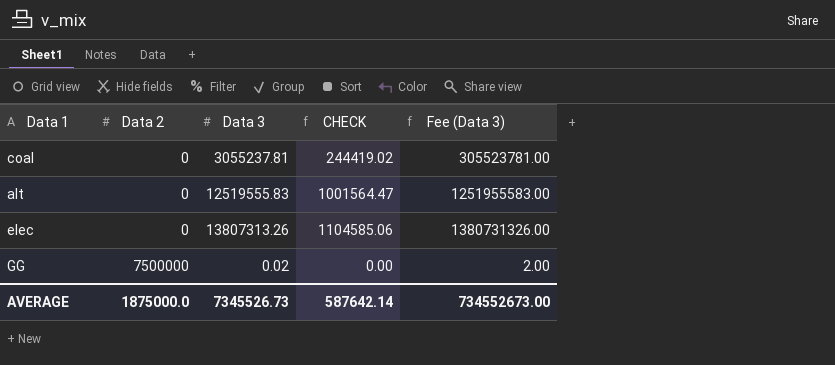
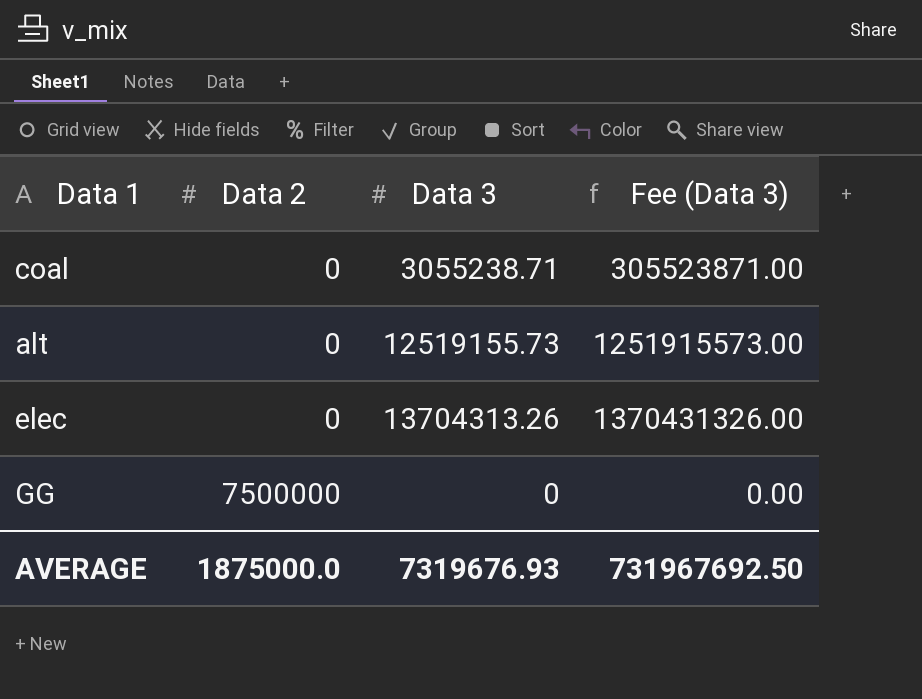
column CHECK | formula: [Data 3] * 0.08 -> none
coal | Data 3: 3055237.81 -> 3055238.71
coal | Fee (Data 3): 305523781.00 -> 305523871.00
alt | Data 3: 12519555.83 -> 12519155.73
alt | Fee (Data 3): 1251955583.00 -> 1251915573.00
elec | Data 3: 13807313.26 -> 13704313.26
elec | Fee (Data 3): 1380731326.00 -> 1370431326.00
GG | Data 3: 0.02 -> 0
GG | Fee (Data 3): 2.00 -> 0.00
AVERAGE | Data 3: 7345526.73 -> 7319676.93
AVERAGE | Fee (Data 3): 734552673.00 -> 731967692.50

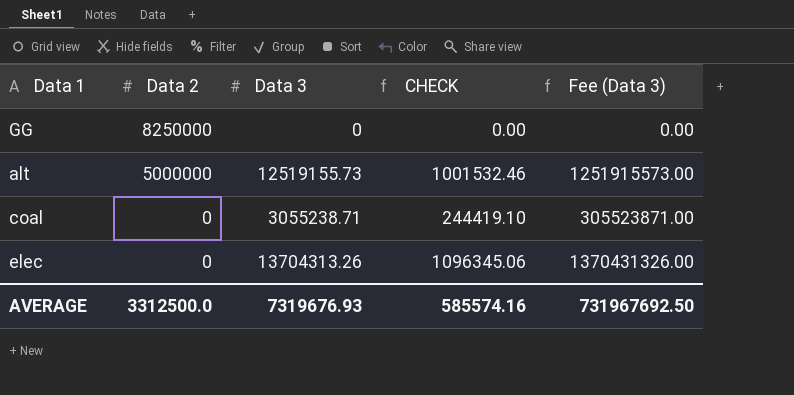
row order: Data 2 ascending -> Data 2 descending
column CHECK | formula: none -> [Data 3] * 0.08
GG | Data 2: 7500000 -> 8250000
alt | Data 2: 0 -> 5000000
AVERAGE | Data 2: 1875000.0 -> 3312500.0

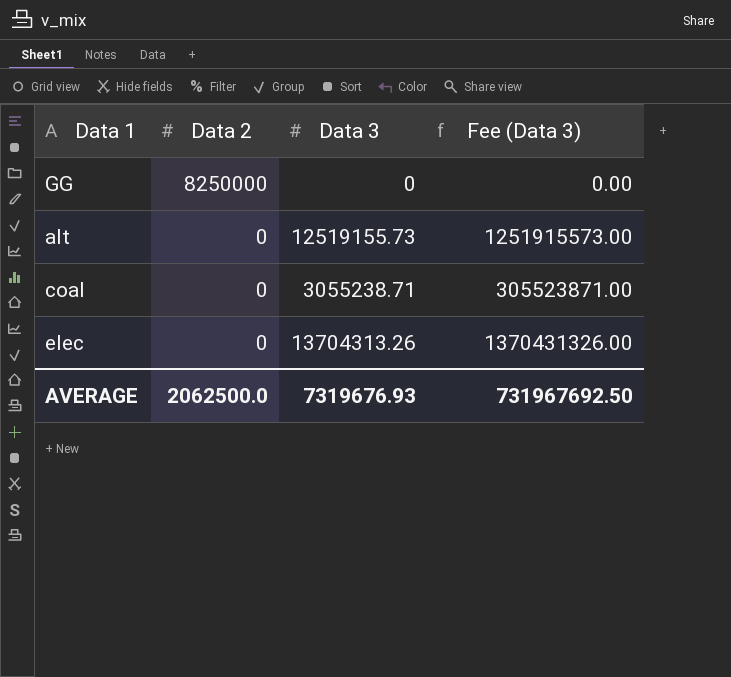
column CHECK | formula: [Data 3] * 0.08 -> none
alt | Data 2: 5000000 -> 0
AVERAGE | Data 2: 3312500.0 -> 2062500.0

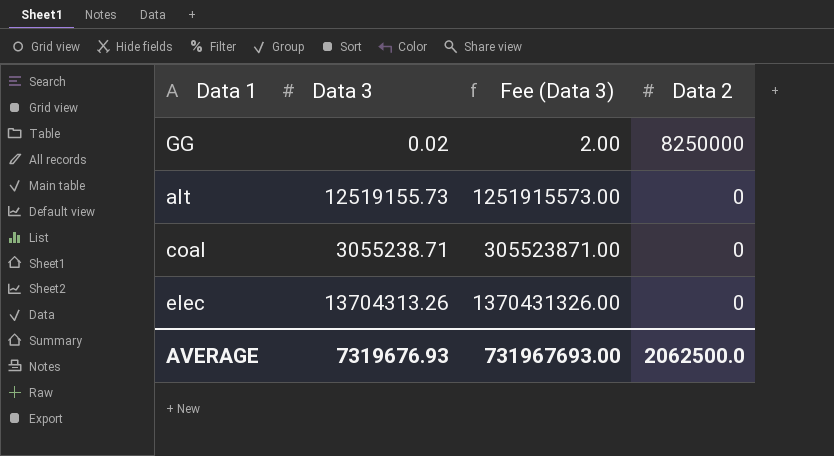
column Data 2 | position: 2 -> 4
GG | Data 3: 0 -> 0.02
GG | Fee (Data 3): 0.00 -> 2.00
AVERAGE | Fee (Data 3): 731967692.50 -> 731967693.00

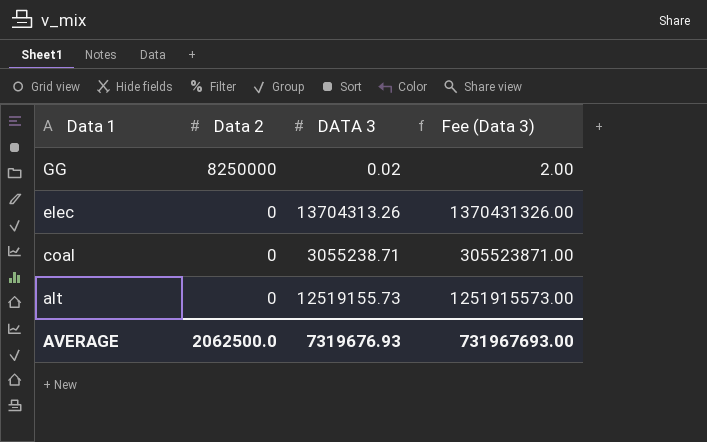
row order: Data 2 descending -> Data 1 descending
column Data 2 | position: 4 -> 2
column name: Data 3 -> DATA 3

